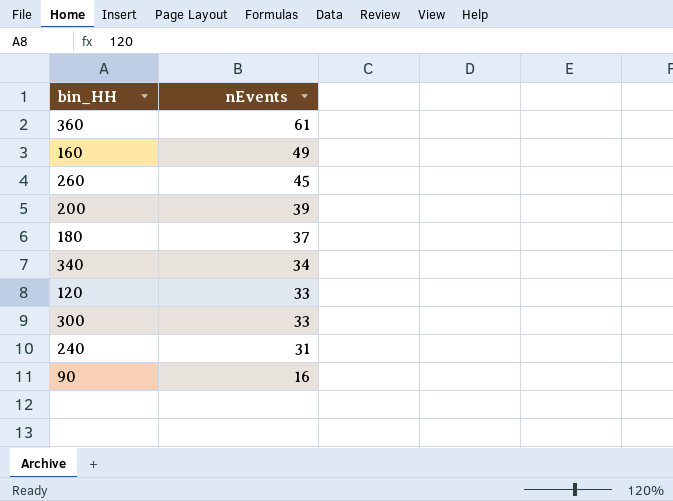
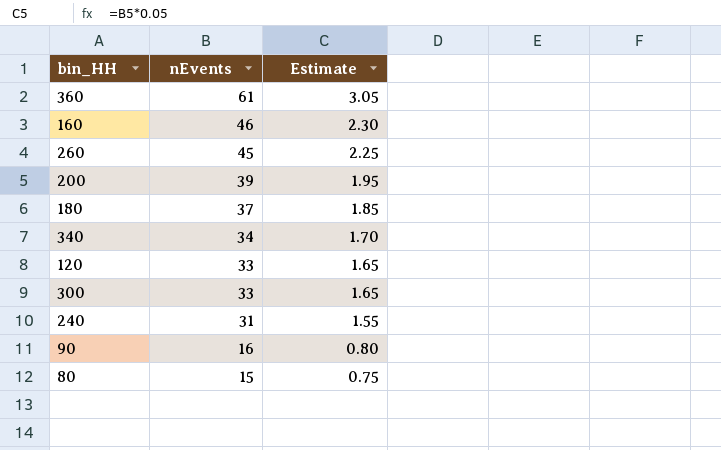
column Estimate | formula: none -> [nEvents] * 0.05
160 | nEvents: 49 -> 46
row 80: none -> 15 | 0.75

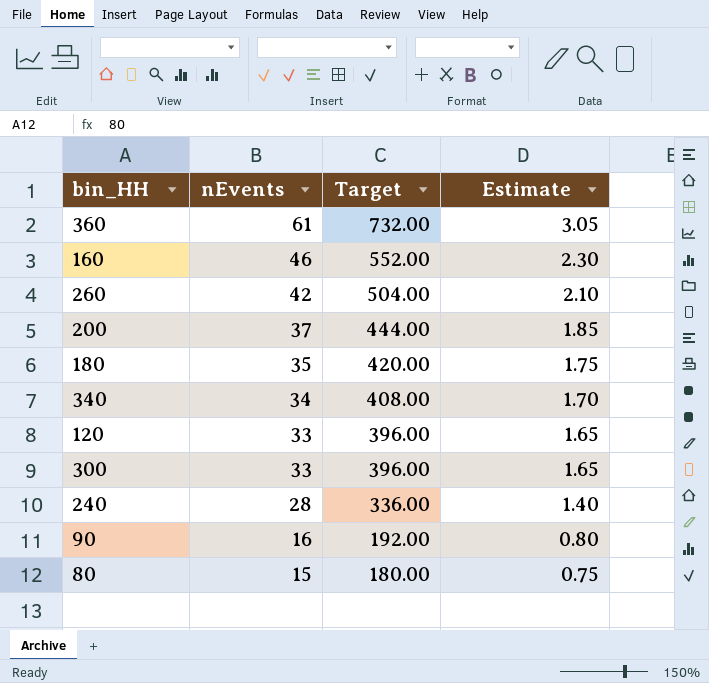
column Target | formula: none -> [nEvents] * 12
260 | nEvents: 45 -> 42
260 | Estimate: 2.25 -> 2.10
200 | nEvents: 39 -> 37
200 | Estimate: 1.95 -> 1.85
180 | nEvents: 37 -> 35
180 | Estimate: 1.85 -> 1.75
240 | nEvents: 31 -> 28
240 | Estimate: 1.55 -> 1.40

